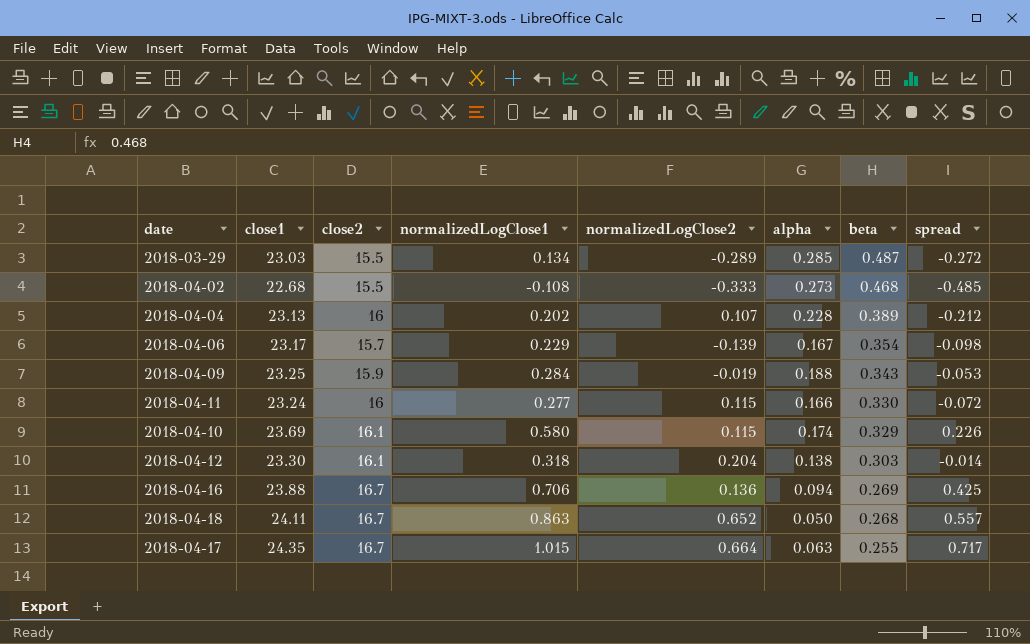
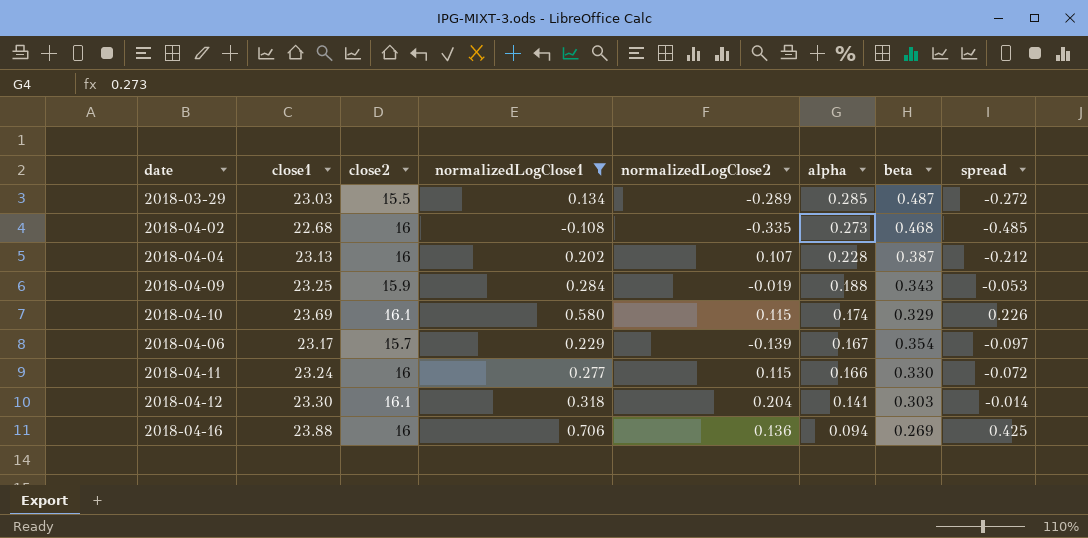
filter: none -> normalizedLogClose1 <= 0.706
row order: beta descending -> alpha descending
2018-04-02 | close2: 15.5 -> 16
2018-04-02 | normalizedLogClose2: -0.333 -> -0.335
2018-04-04 | beta: 0.389 -> 0.387
2018-04-06 | spread: -0.098 -> -0.097
2018-04-12 | alpha: 0.138 -> 0.141
2018-04-16 | close2: 16.7 -> 16

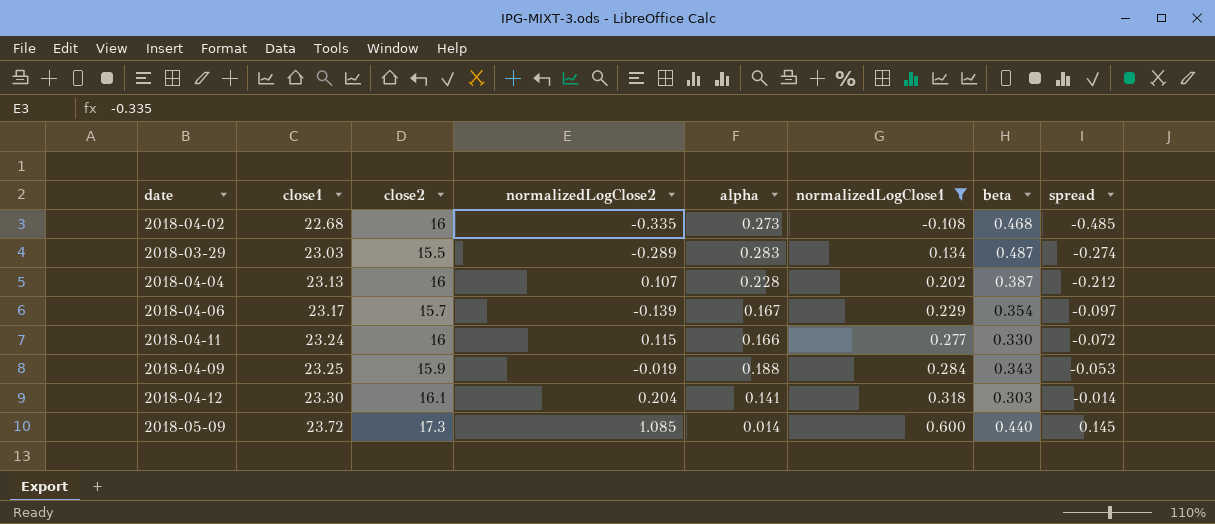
row order: alpha descending -> close1 ascending
column normalizedLogClose1 | position: 4 -> 6
row 2018-04-10: 23.69 | 16.1 | 0.580 | 0.115 | 0.174 | 0.329 | 0.226 -> none
row 2018-04-16: 23.88 | 16 | 0.706 | 0.136 | 0.094 | 0.269 | 0.425 -> none
2018-03-29 | alpha: 0.285 -> 0.283
2018-03-29 | spread: -0.272 -> -0.274
row 2018-05-09: none -> 23.72 | 17.3 | 1.085 | 0.014 | 0.600 | 0.440 | 0.145

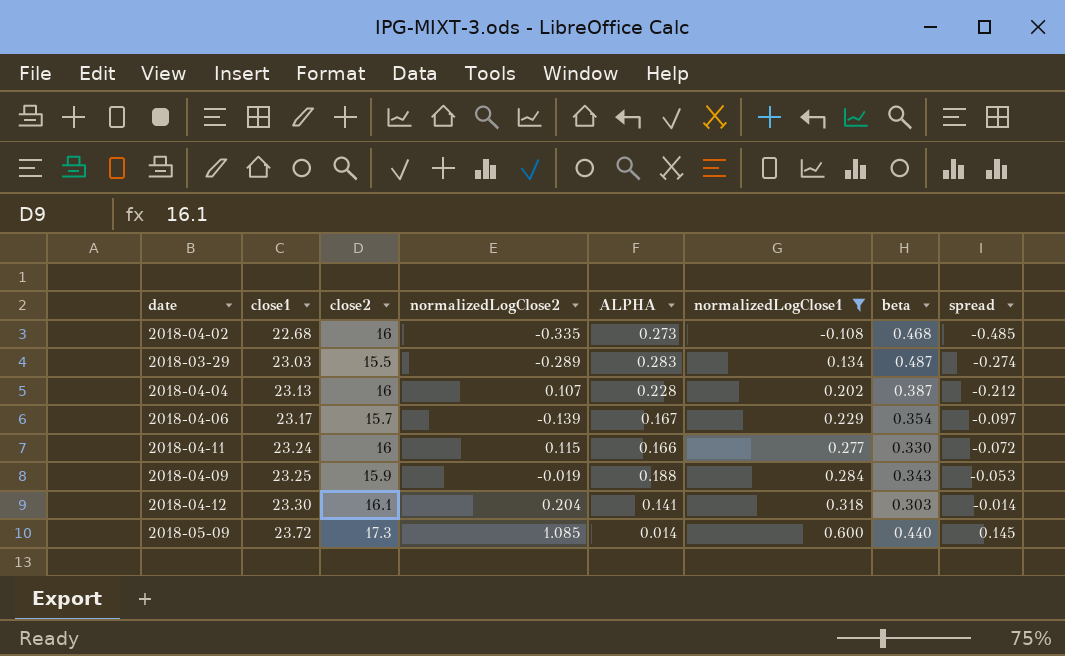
column name: alpha -> ALPHA

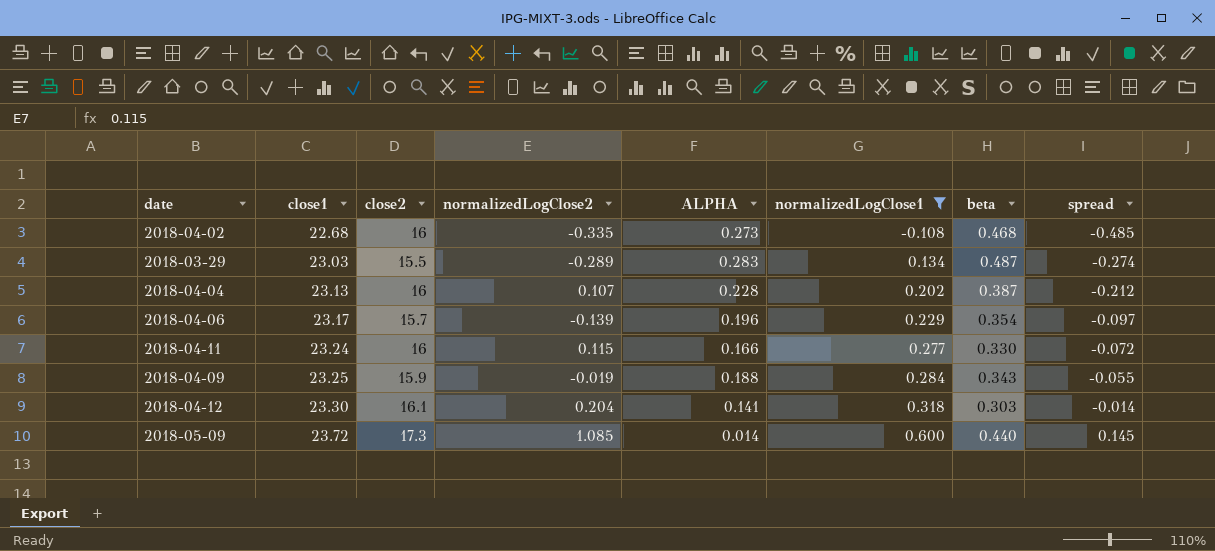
2018-04-06 | ALPHA: 0.167 -> 0.196
2018-04-09 | spread: -0.053 -> -0.055

